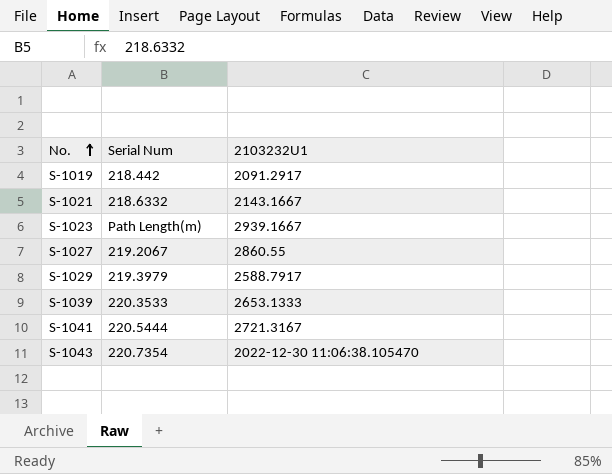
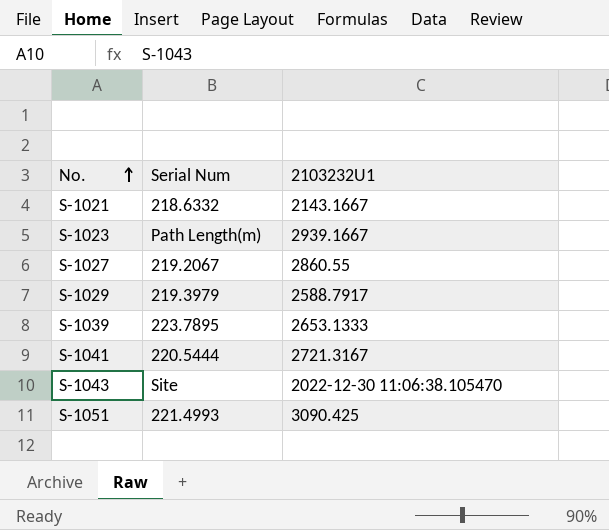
row S-1019: 218.442 | 2091.2917 -> none
S-1039 | Serial Num: 220.3533 -> 223.7895
S-1043 | Serial Num: 220.7354 -> Site
row S-1051: none -> 221.4993 | 3090.425

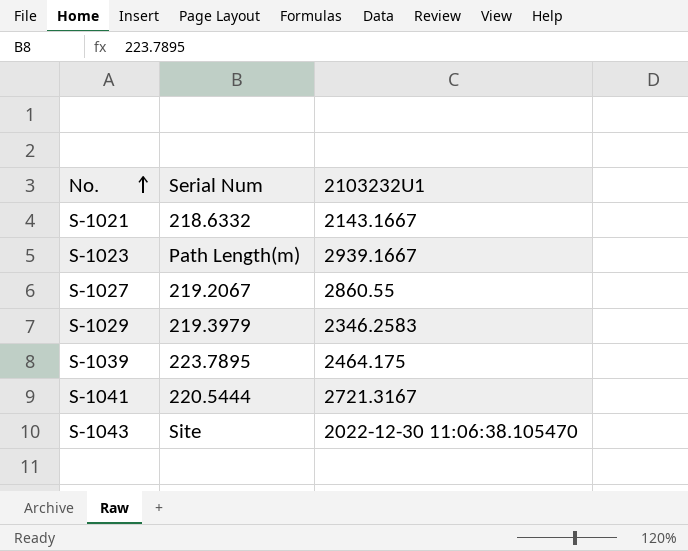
row S-1051: 221.4993 | 3090.425 -> none
S-1029 | 2103232U1: 2588.7917 -> 2346.2583
S-1039 | 2103232U1: 2653.1333 -> 2464.175

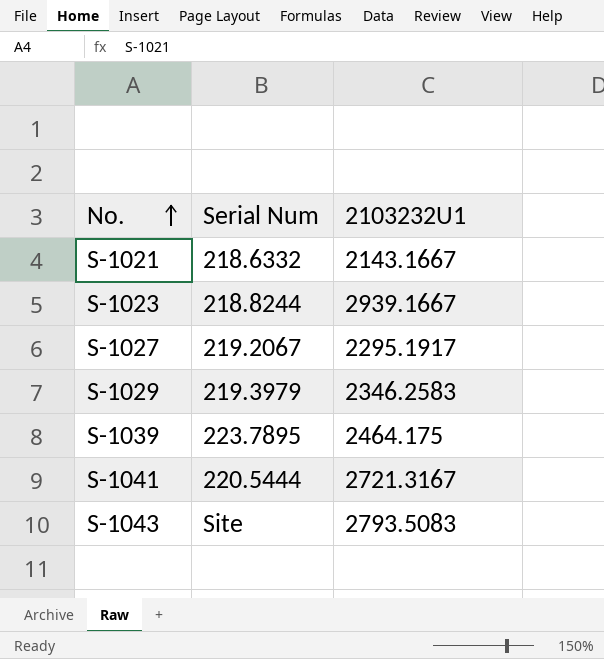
S-1023 | Serial Num: Path Length(m) -> 218.8244
S-1027 | 2103232U1: 2860.55 -> 2295.1917
S-1043 | 2103232U1: 2022-12-30 11:06:38.105470 -> 2793.5083

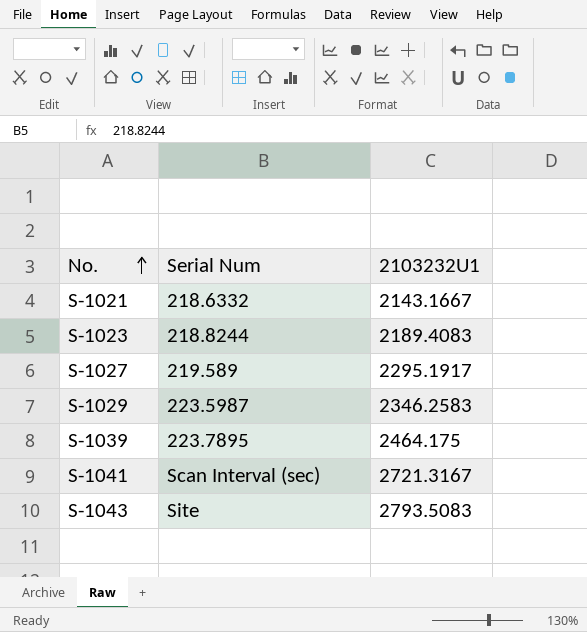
S-1023 | 2103232U1: 2939.1667 -> 2189.4083
S-1027 | Serial Num: 219.2067 -> 219.589
S-1029 | Serial Num: 219.3979 -> 223.5987
S-1041 | Serial Num: 220.5444 -> Scan Interval (sec)

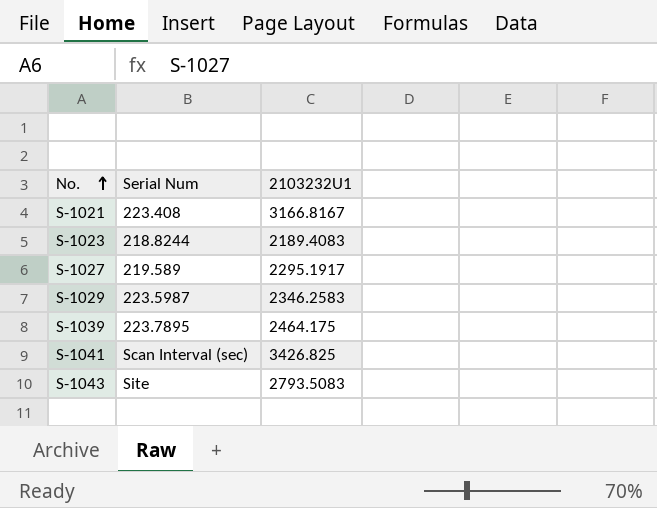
S-1021 | Serial Num: 218.6332 -> 223.408
S-1021 | 2103232U1: 2143.1667 -> 3166.8167
S-1041 | 2103232U1: 2721.3167 -> 3426.825

